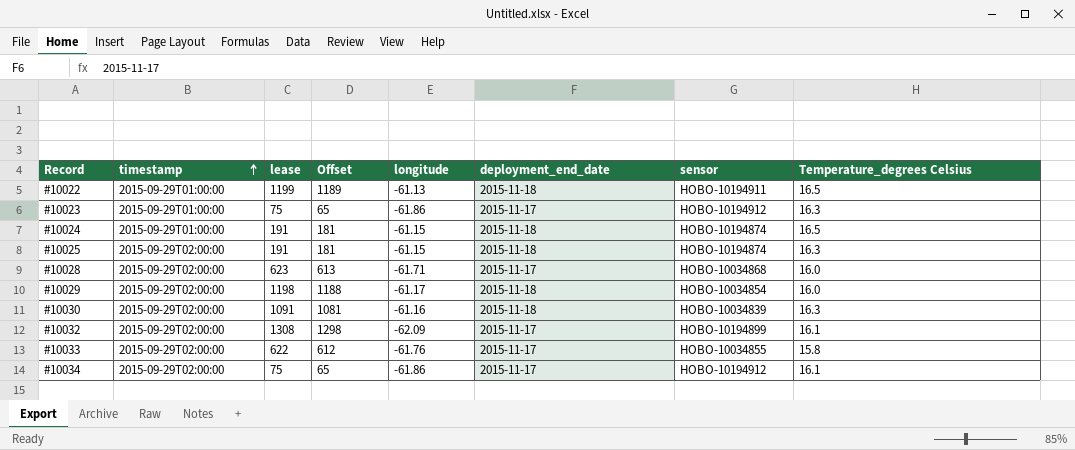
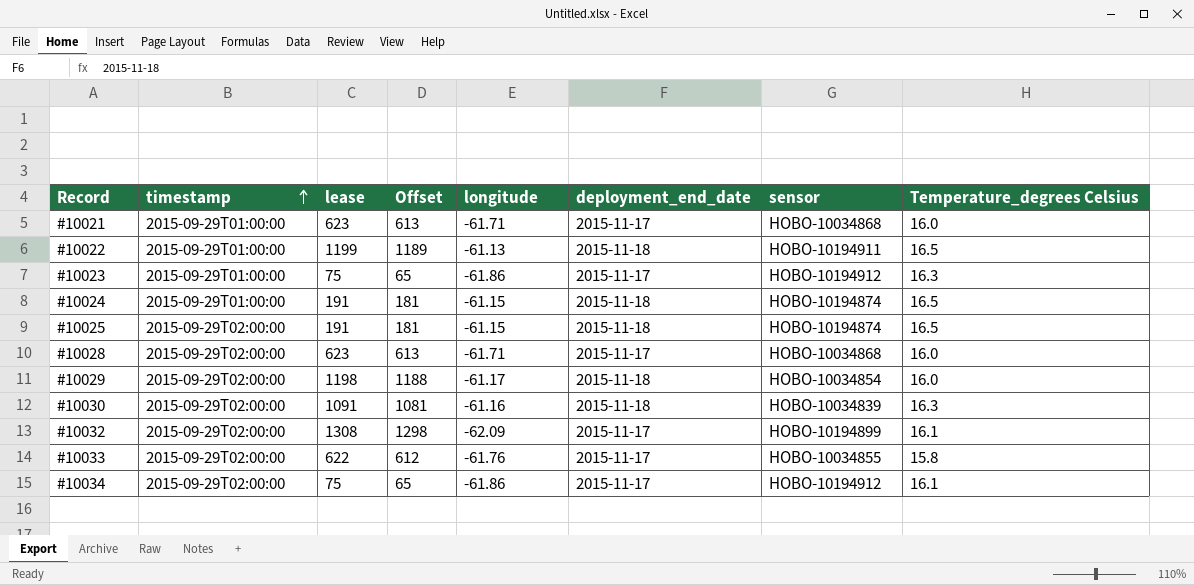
row #10021: none -> 2015-09-29T01:00:00 | 623 | 613 | -61.71 | 2015-11-17 | HOBO-10034868 | 16.0
#10025 | Temperature_degrees Celsius: 16.3 -> 16.5

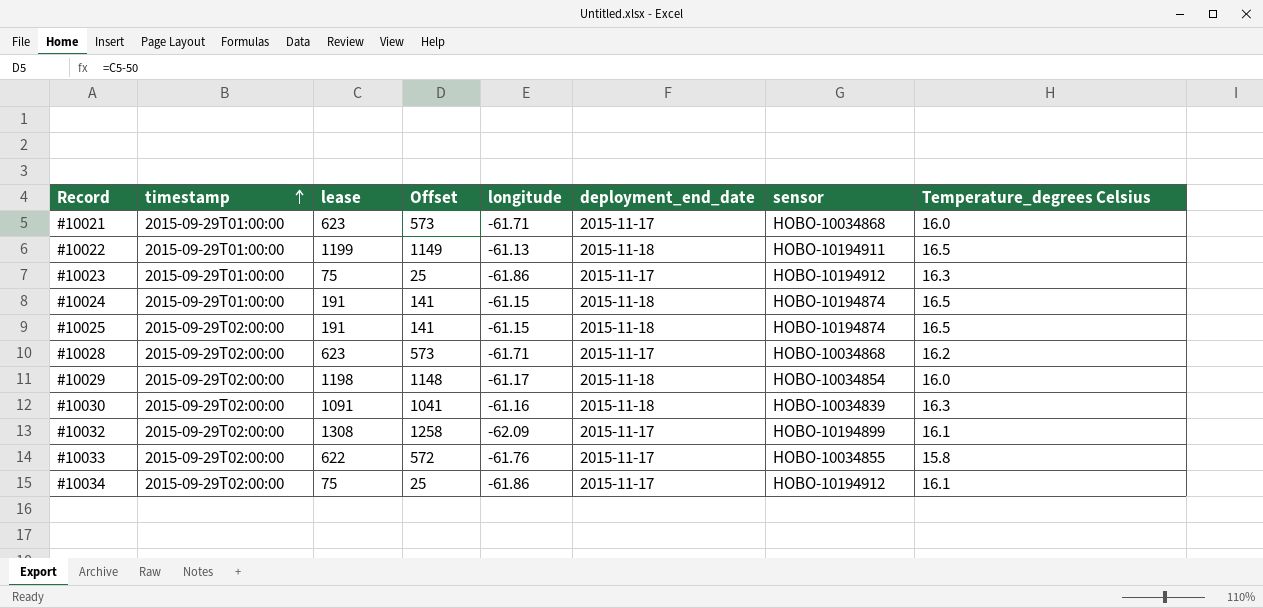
column Offset | formula: [lease] - 10 -> [lease] - 50
#10028 | Temperature_degrees Celsius: 16.0 -> 16.2

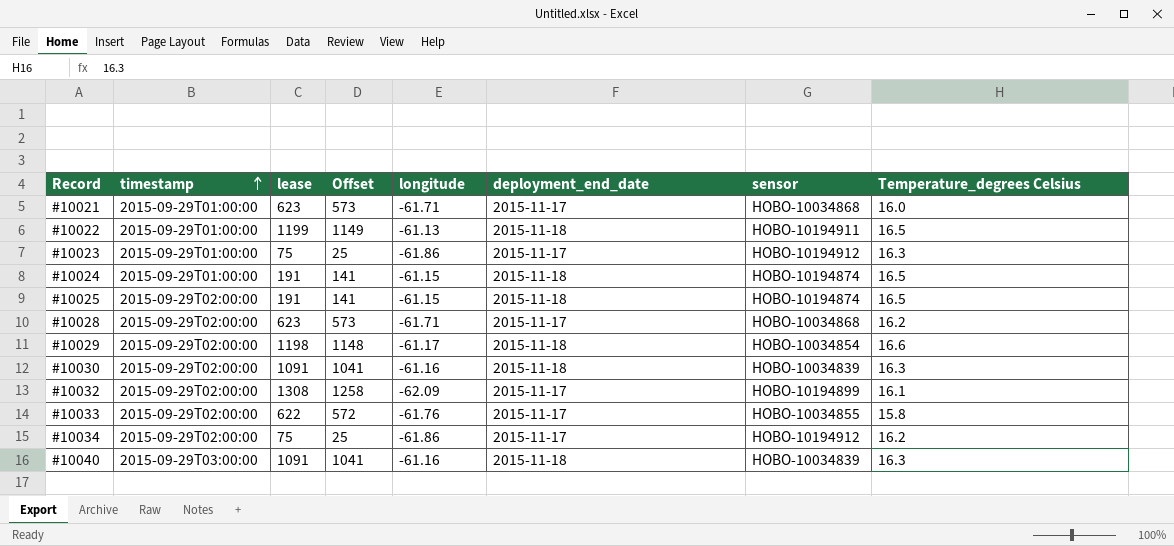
#10029 | Temperature_degrees Celsius: 16.0 -> 16.6
#10034 | Temperature_degrees Celsius: 16.1 -> 16.2
row #10040: none -> 2015-09-29T03:00:00 | 1091 | 1041 | -61.16 | 2015-11-18 | HOBO-10034839 | 16.3

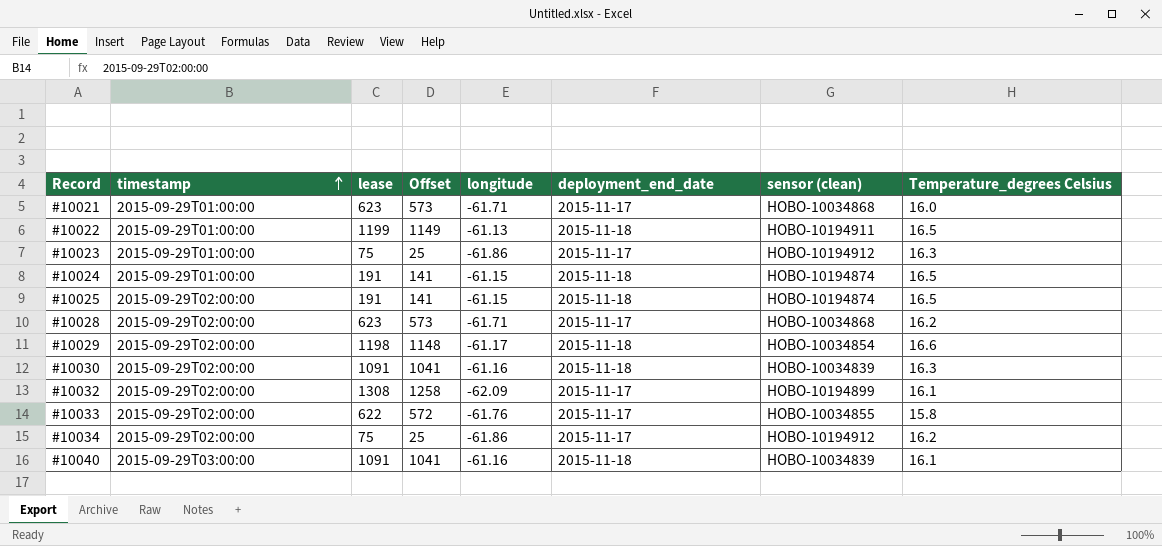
column name: sensor -> sensor (clean)
#10040 | Temperature_degrees Celsius: 16.3 -> 16.1

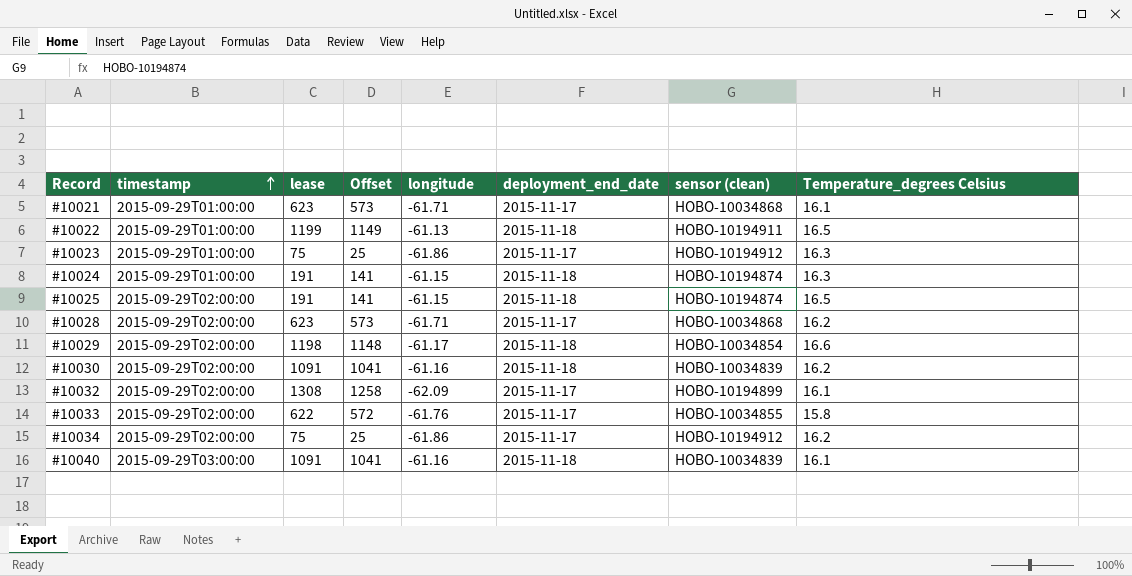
#10021 | Temperature_degrees Celsius: 16.0 -> 16.1
#10024 | Temperature_degrees Celsius: 16.5 -> 16.3
#10030 | Temperature_degrees Celsius: 16.3 -> 16.2

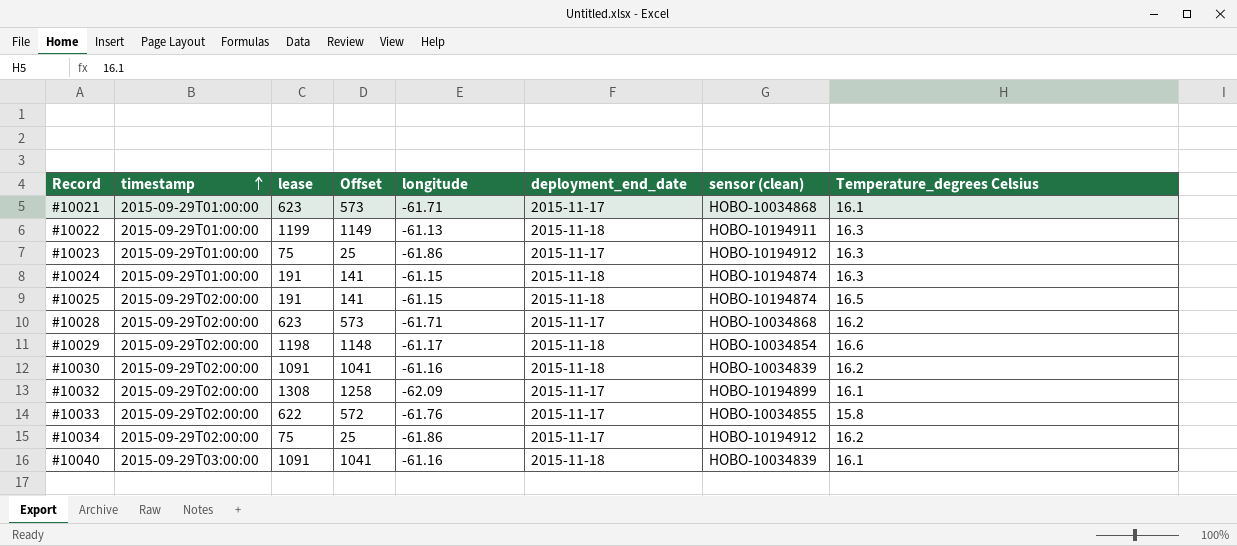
#10022 | Temperature_degrees Celsius: 16.5 -> 16.3

